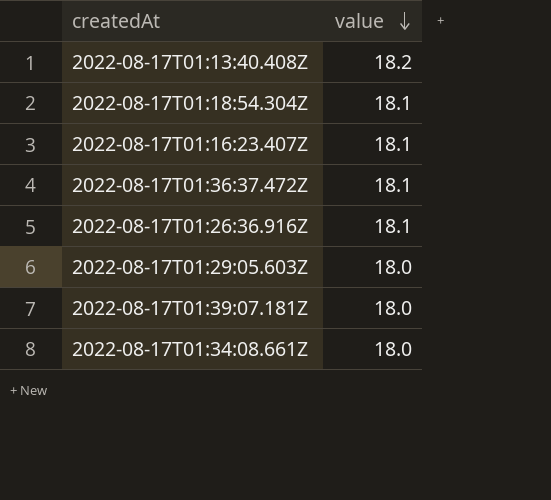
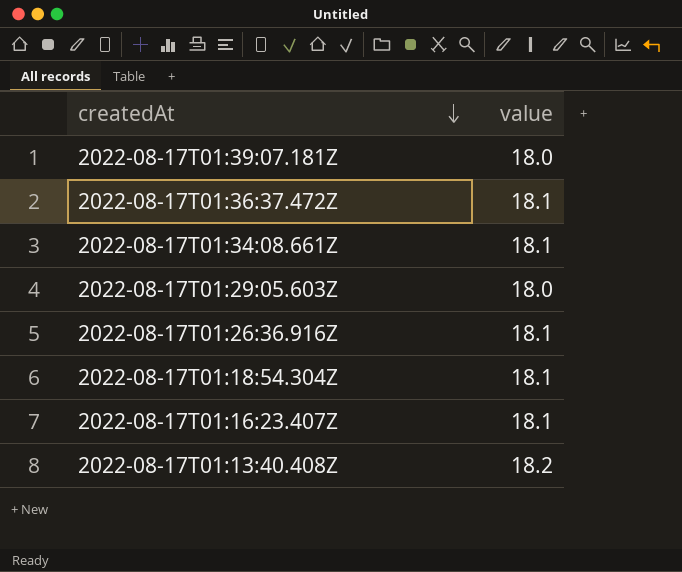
row order: value descending -> createdAt descending
2022-08-17T01:34:08.661Z | value: 18.0 -> 18.1

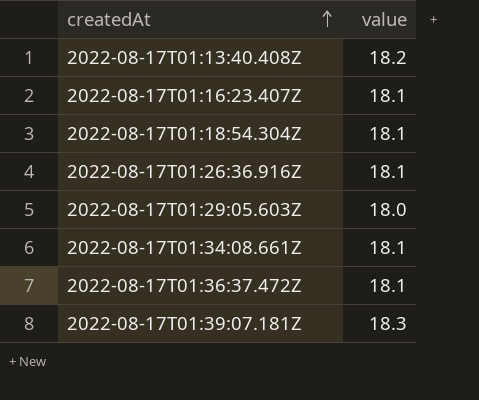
row order: createdAt descending -> createdAt ascending
2022-08-17T01:39:07.181Z | value: 18.0 -> 18.3

